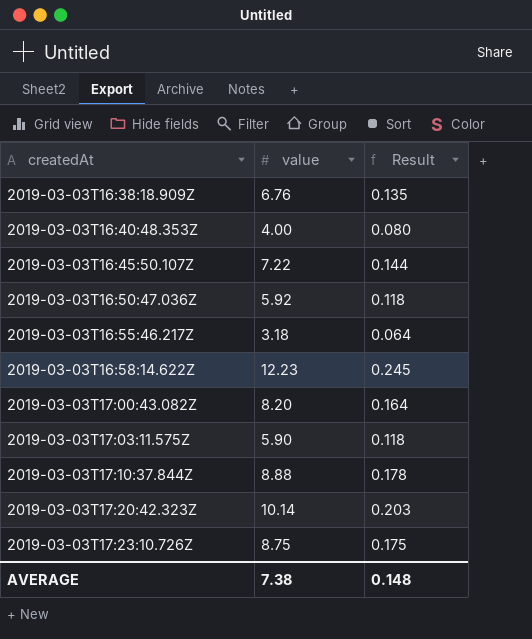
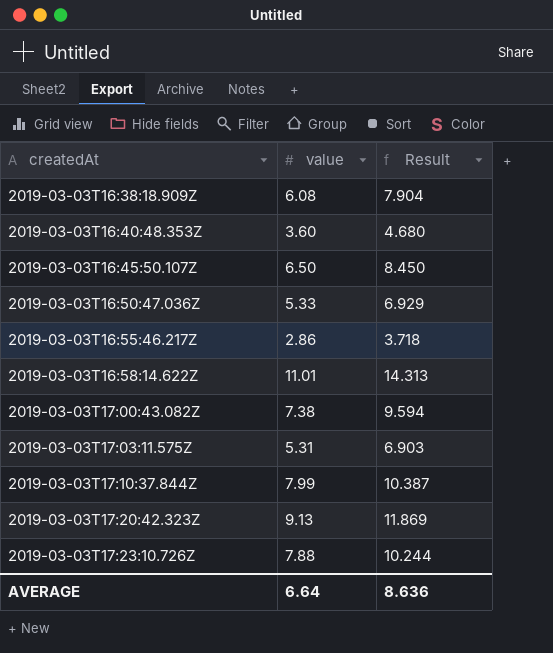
column Result | formula: [value] * 0.02 -> [value] * 1.3
2019-03-03T16:38:18.909Z | value: 6.76 -> 6.08
2019-03-03T16:40:48.353Z | value: 4.00 -> 3.60
2019-03-03T16:45:50.107Z | value: 7.22 -> 6.50
2019-03-03T16:50:47.036Z | value: 5.92 -> 5.33
2019-03-03T16:55:46.217Z | value: 3.18 -> 2.86
2019-03-03T16:58:14.622Z | value: 12.23 -> 11.01
2019-03-03T17:00:43.082Z | value: 8.20 -> 7.38
2019-03-03T17:03:11.575Z | value: 5.90 -> 5.31
2019-03-03T17:10:37.844Z | value: 8.88 -> 7.99
2019-03-03T17:20:42.323Z | value: 10.14 -> 9.13
2019-03-03T17:23:10.726Z | value: 8.75 -> 7.88
AVERAGE | value: 7.38 -> 6.64
AVERAGE | Result: 0.148 -> 8.636

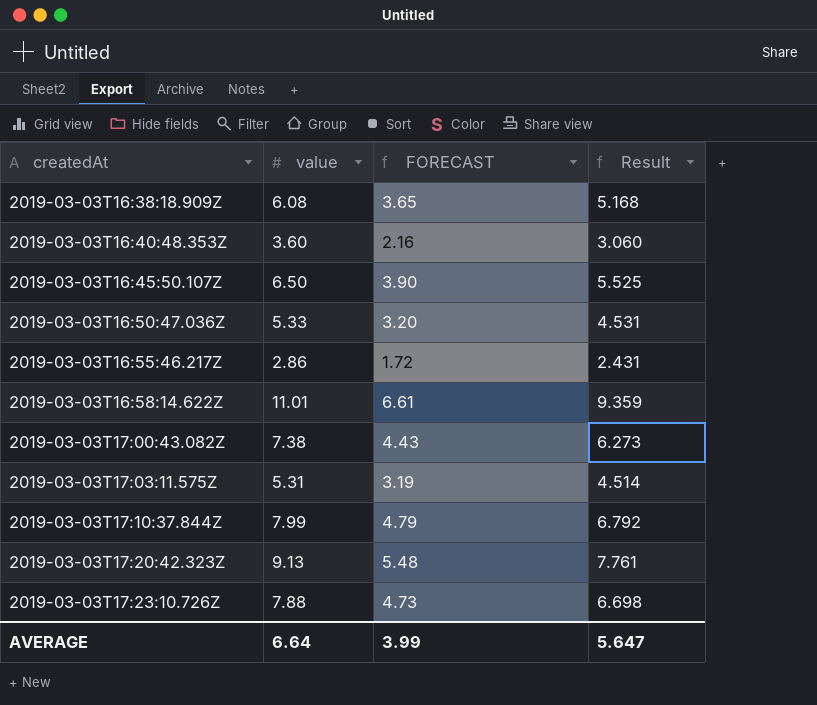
column FORECAST | formula: none -> [value] * 0.6
column Result | formula: [value] * 1.3 -> [value] * 0.85
AVERAGE | Result: 8.636 -> 5.647

